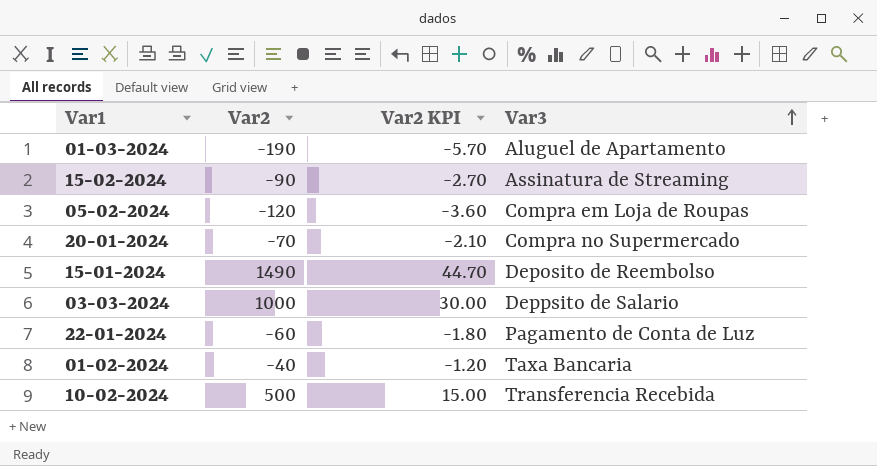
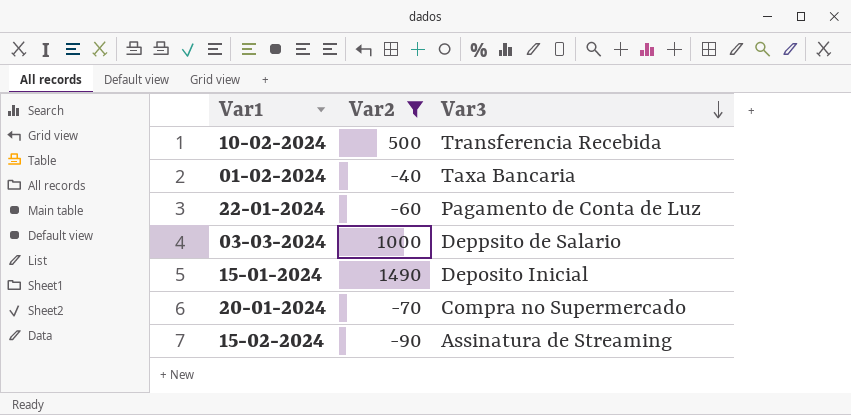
filter: none -> Var2 >= -90
row order: Var3 ascending -> Var3 descending
column Var2 KPI | formula: [Var2] * 0.03 -> none
15-01-2024 | Var3: Deposito de Reembolso -> Deposito Inicial

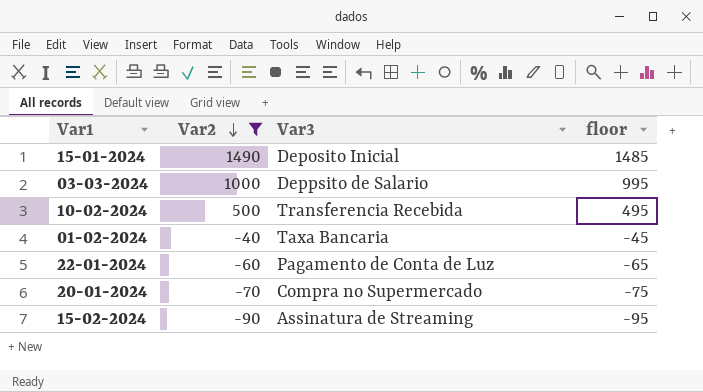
row order: Var3 descending -> Var2 descending
column floor | formula: none -> [Var2] - 5

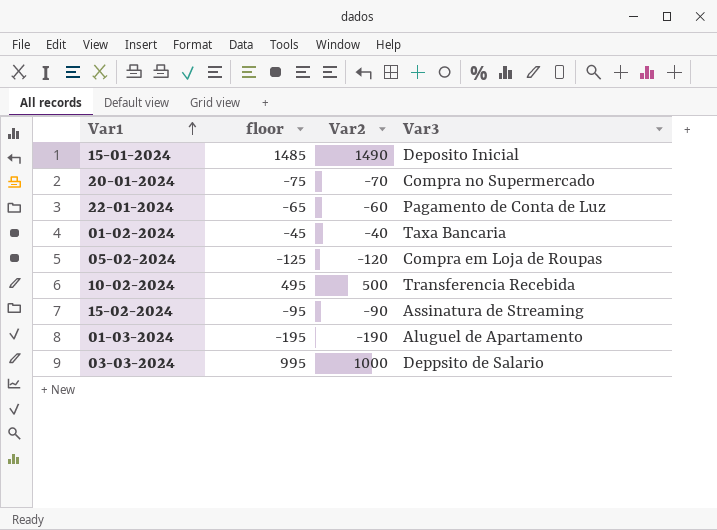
filter: Var2 >= -90 -> none
row order: Var2 descending -> Var1 ascending
column floor | position: 4 -> 2

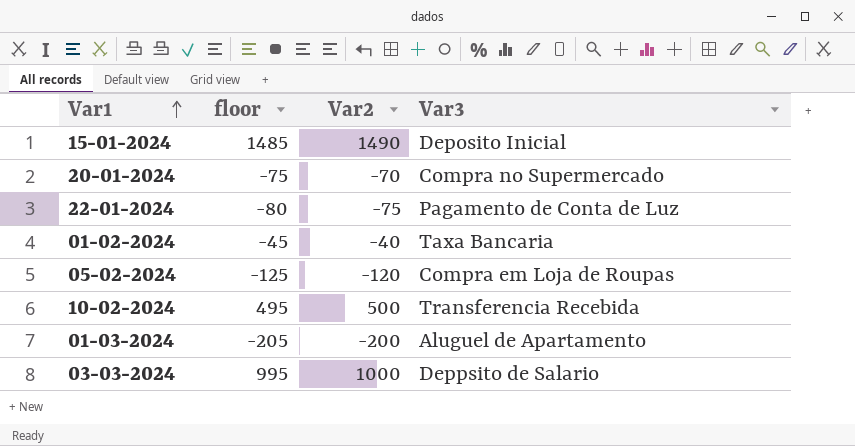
row 15-02-2024: -95 | -90 | Assinatura de Streaming -> none
22-01-2024 | floor: -65 -> -80
22-01-2024 | Var2: -60 -> -75
01-03-2024 | floor: -195 -> -205
01-03-2024 | Var2: -190 -> -200

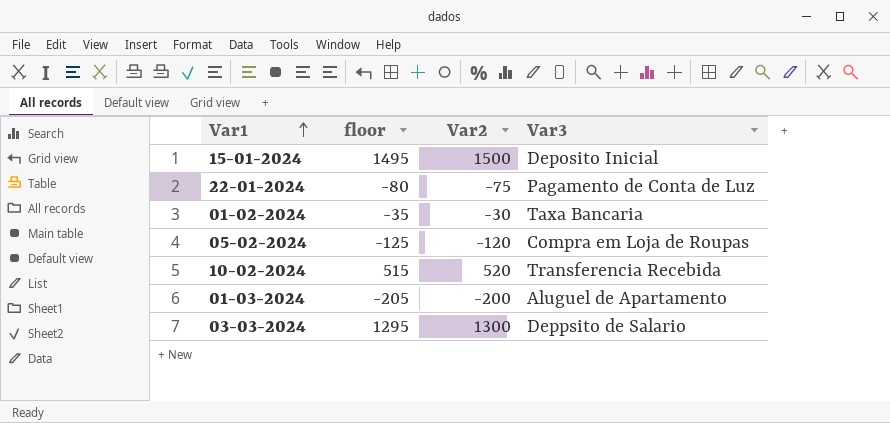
row 20-01-2024: -75 | -70 | Compra no Supermercado -> none
15-01-2024 | floor: 1485 -> 1495
15-01-2024 | Var2: 1490 -> 1500
01-02-2024 | floor: -45 -> -35
01-02-2024 | Var2: -40 -> -30
10-02-2024 | floor: 495 -> 515
10-02-2024 | Var2: 500 -> 520
03-03-2024 | floor: 995 -> 1295
03-03-2024 | Var2: 1000 -> 1300

